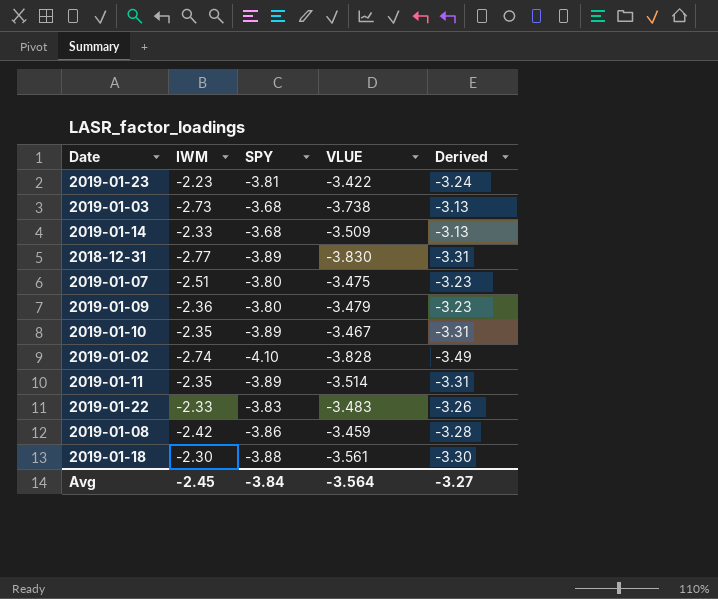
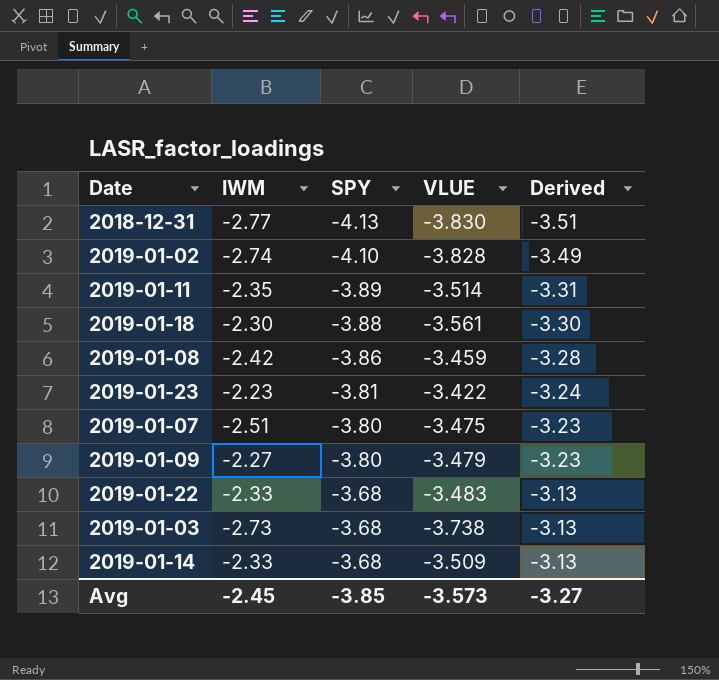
row order: none -> SPY ascending
row 2019-01-10: -2.35 | -3.89 | -3.467 | -3.31 -> none
2018-12-31 | SPY: -3.89 -> -4.13
2018-12-31 | Derived: -3.31 -> -3.51
2019-01-09 | IWM: -2.36 -> -2.27
2019-01-22 | SPY: -3.83 -> -3.68
2019-01-22 | Derived: -3.26 -> -3.13
Avg | SPY: -3.84 -> -3.85
Avg | VLUE: -3.564 -> -3.573

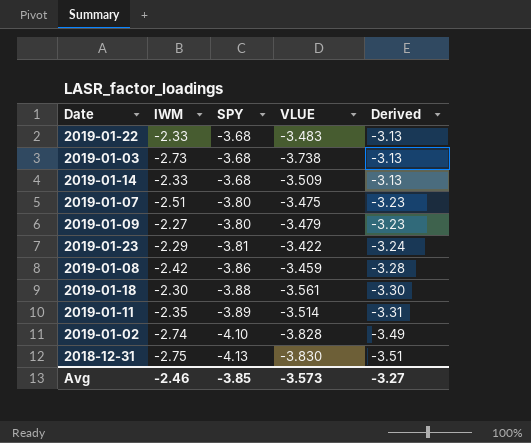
row order: SPY ascending -> SPY descending
2019-01-23 | IWM: -2.23 -> -2.29
2018-12-31 | IWM: -2.77 -> -2.75
Avg | IWM: -2.45 -> -2.46

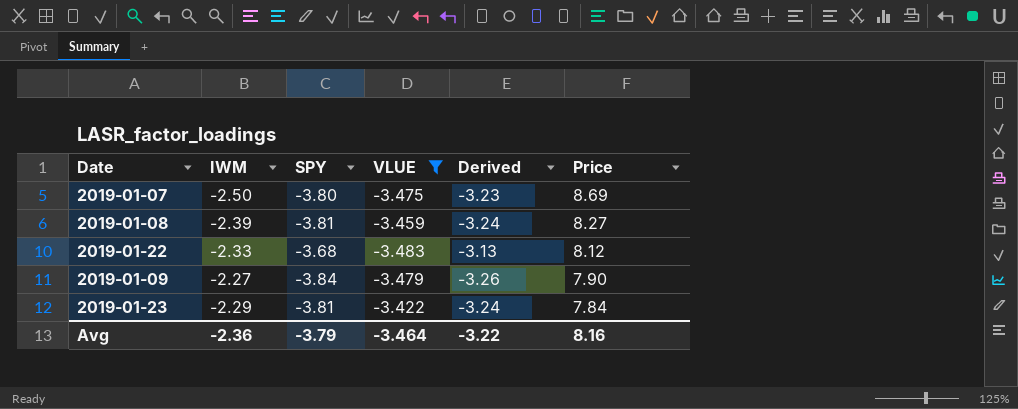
filter: none -> VLUE >= -3.483
row order: SPY descending -> Price descending
column Price | formula: none -> [IWM] * [VLUE]
2019-01-07 | IWM: -2.51 -> -2.50
2019-01-08 | IWM: -2.42 -> -2.39
2019-01-08 | SPY: -3.86 -> -3.81
2019-01-08 | Derived: -3.28 -> -3.24
2019-01-09 | SPY: -3.80 -> -3.84
2019-01-09 | Derived: -3.23 -> -3.26
Avg | IWM: -2.46 -> -2.36
Avg | SPY: -3.85 -> -3.79
Avg | VLUE: -3.573 -> -3.464
Avg | Derived: -3.27 -> -3.22

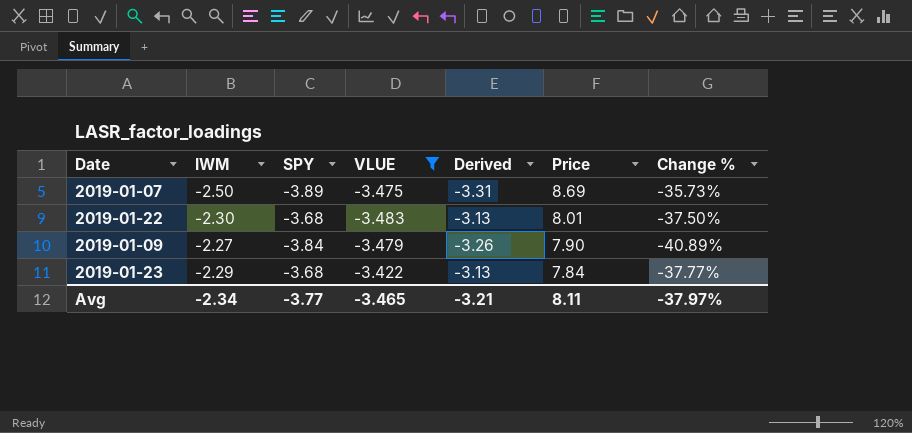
column Change % | formula: none -> ([IWM] - [SPY]) / [SPY]
row 2019-01-08: -2.39 | -3.81 | -3.459 | -3.24 | 8.27 -> none
2019-01-07 | SPY: -3.80 -> -3.89
2019-01-07 | Derived: -3.23 -> -3.31
2019-01-22 | IWM: -2.33 -> -2.30
2019-01-22 | Price: 8.12 -> 8.01
2019-01-23 | SPY: -3.81 -> -3.68
2019-01-23 | Derived: -3.24 -> -3.13
Avg | IWM: -2.36 -> -2.34
Avg | SPY: -3.79 -> -3.77
Avg | VLUE: -3.464 -> -3.465
Avg | Derived: -3.22 -> -3.21
Avg | Price: 8.16 -> 8.11

